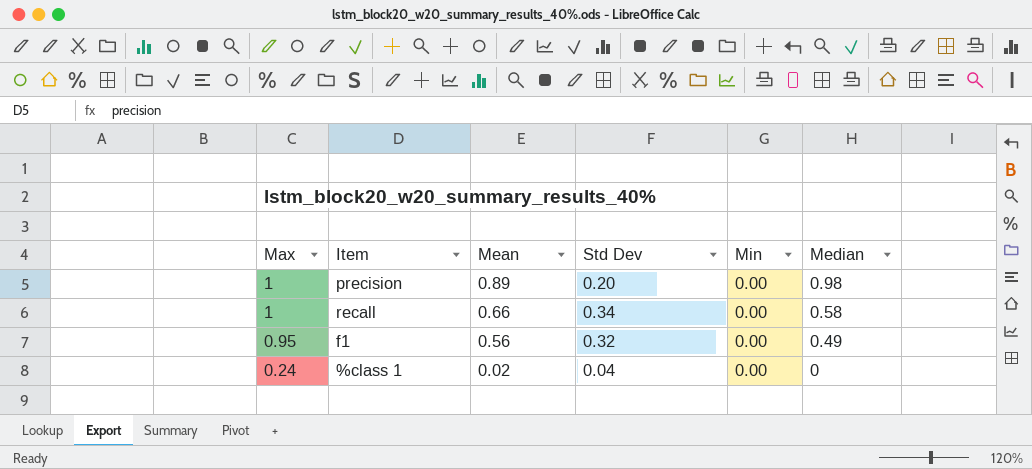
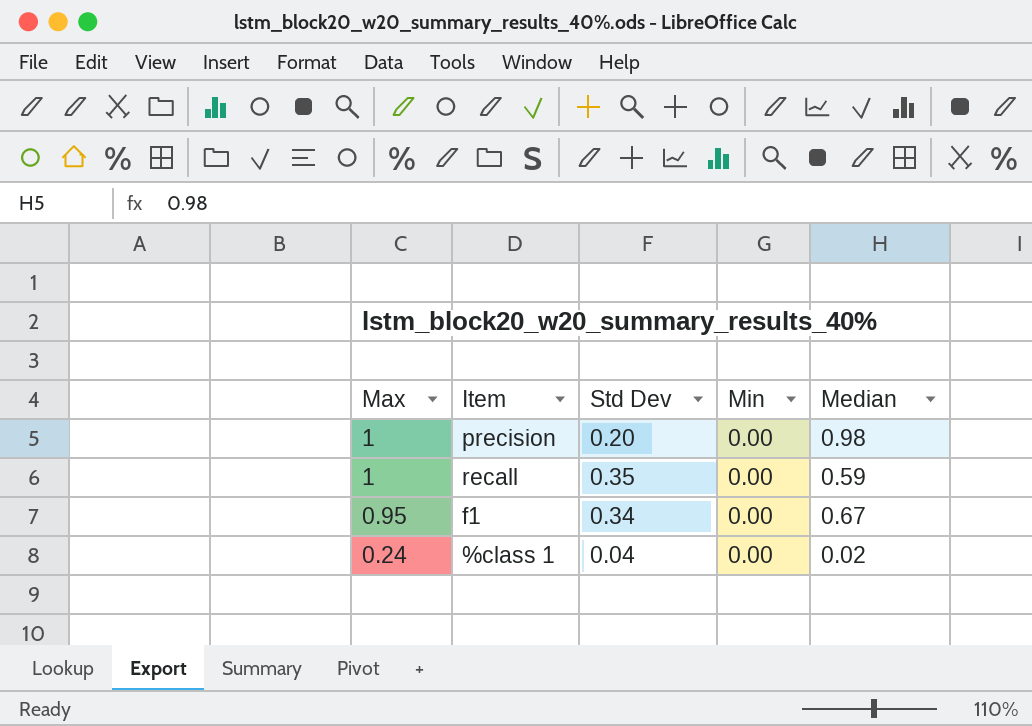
column Mean | position: 3 -> none
recall | Std Dev: 0.34 -> 0.35
recall | Median: 0.58 -> 0.59
f1 | Std Dev: 0.32 -> 0.34
f1 | Median: 0.49 -> 0.67
%class 1 | Median: 0 -> 0.02

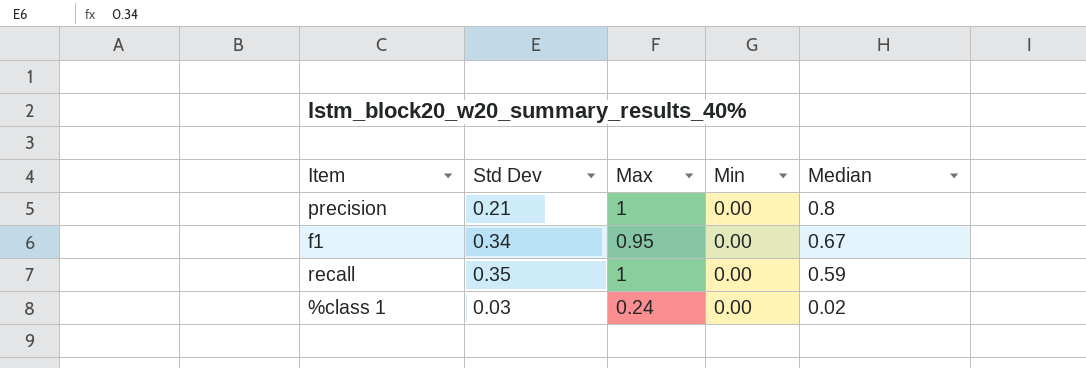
row order: Max descending -> Median descending
column Max | position: 1 -> 3
precision | Std Dev: 0.20 -> 0.21
precision | Median: 0.98 -> 0.8
%class 1 | Std Dev: 0.04 -> 0.03

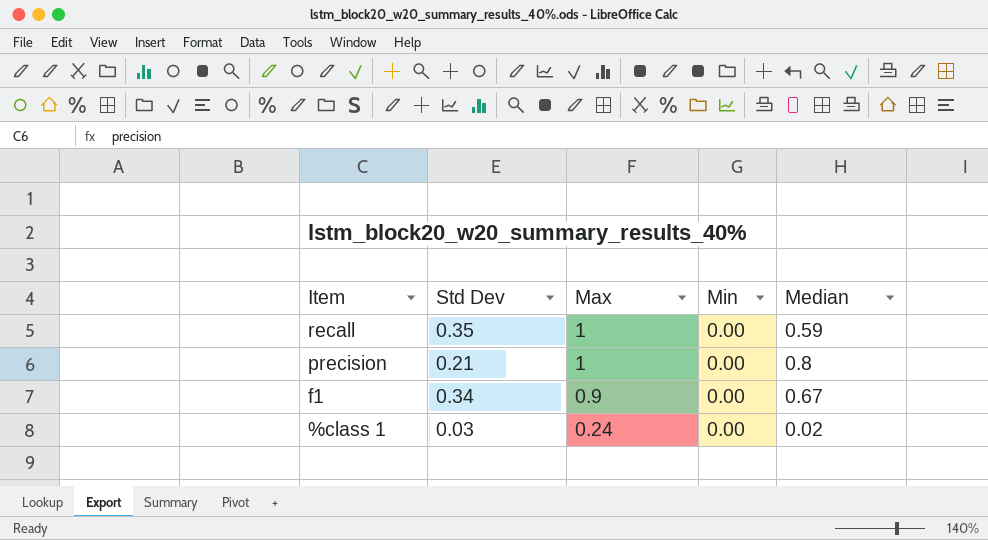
row order: Median descending -> Item descending
f1 | Max: 0.95 -> 0.9

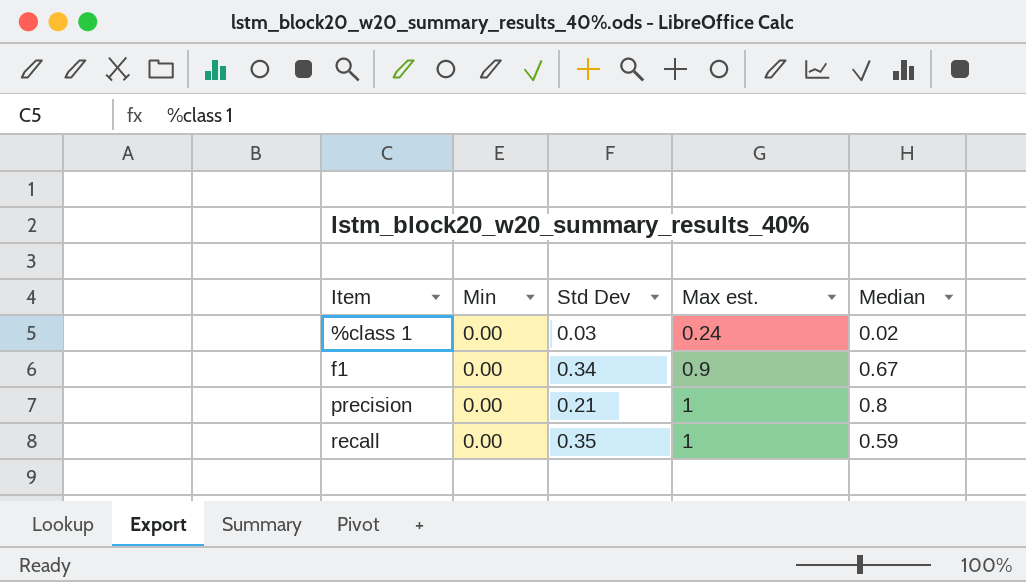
row order: Item descending -> Item ascending
column Min | position: 4 -> 2
column name: Max -> Max est.

